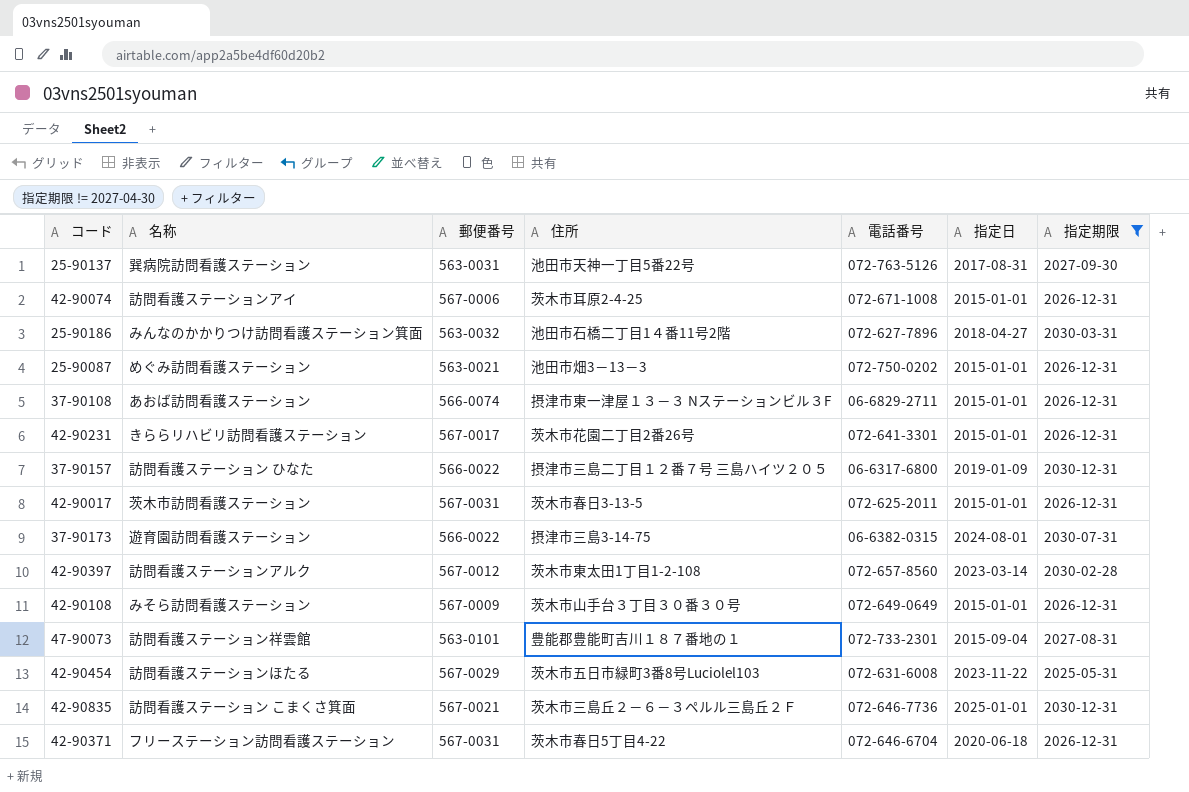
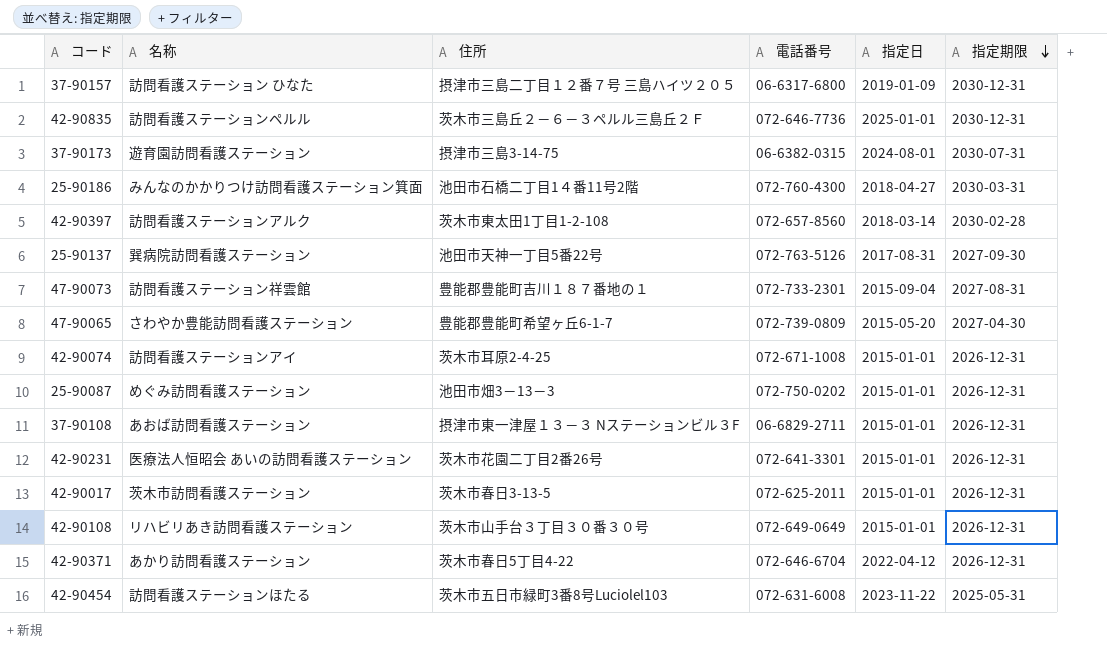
filter: 指定期限 != 2027-04-30 -> none
row order: none -> 指定期限 descending
column 郵便番号 | position: 3 -> none
42-90835 | 名称: 訪問看護ステーション こまくさ箕面 -> 訪問看護ステーションペルル
25-90186 | 電話番号: 072-627-7896 -> 072-760-4300
42-90397 | 指定日: 2023-03-14 -> 2018-03-14
42-90231 | 名称: きららリハビリ訪問看護ステーション -> 医療法人恒昭会 あいの訪問看護ステーション
42-90108 | 名称: みそら訪問看護ステーション -> リハビリあき訪問看護ステーション
42-90371 | 名称: フリーステーション訪問看護ステーション -> あかり訪問看護ステーション
42-90371 | 指定日: 2020-06-18 -> 2022-04-12

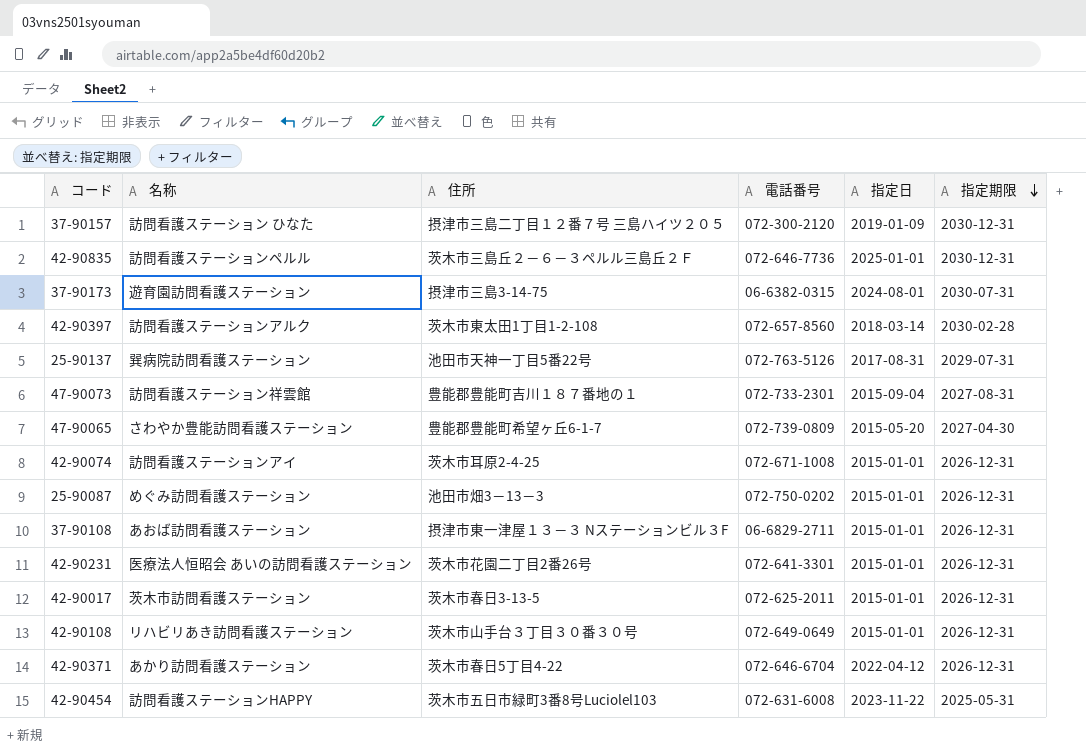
row 25-90186: みんなのかかりつけ訪問看護ステーション箕面 | 池田市石橋二丁目1４番11号2階 | 072-760-4300 | 2018-04-27 | 2030-03-31 -> none
37-90157 | 電話番号: 06-6317-6800 -> 072-300-2120
25-90137 | 指定期限: 2027-09-30 -> 2029-07-31
42-90454 | 名称: 訪問看護ステーションほたる -> 訪問看護ステーションHAPPY

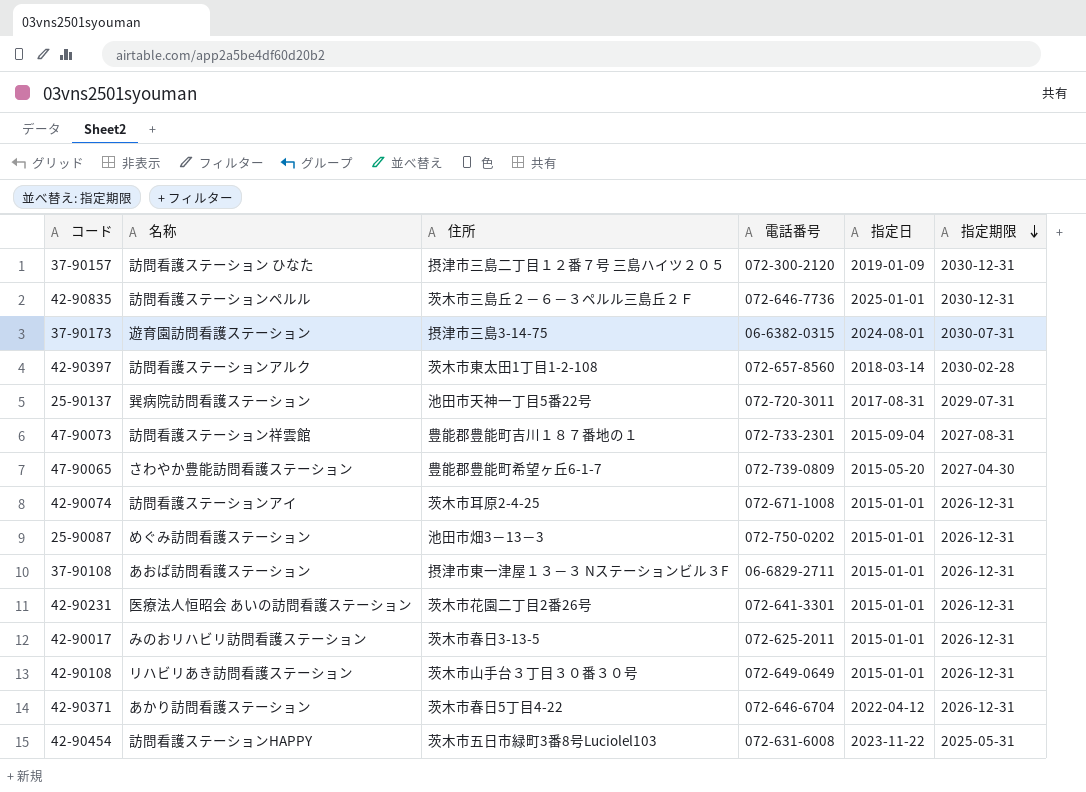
25-90137 | 電話番号: 072-763-5126 -> 072-720-3011
42-90017 | 名称: 茨木市訪問看護ステーション -> みのおリハビリ訪問看護ステーション

